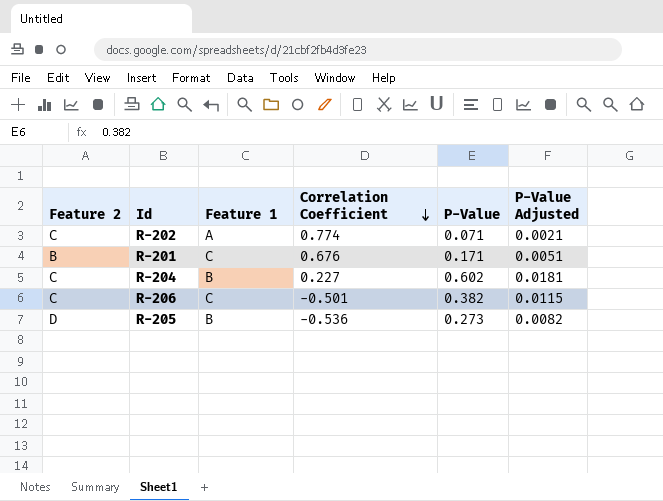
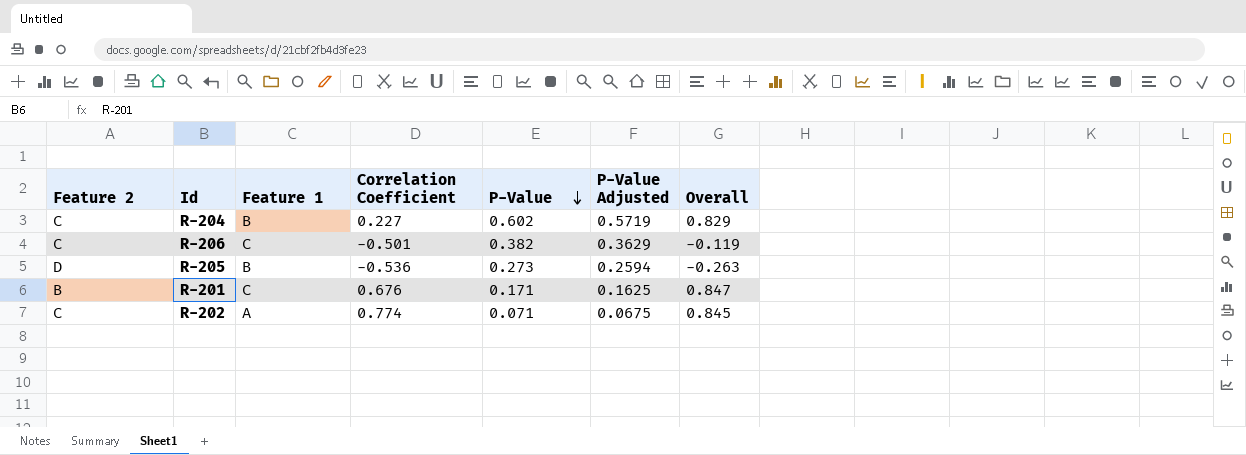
row order: Correlation Coefficient descending -> P-Value descending
column P-Value Adjusted | formula: [P-Value] * 0.03 -> [P-Value] * 0.95
column Overall | formula: none -> [Correlation Coefficient] + [P-Value]

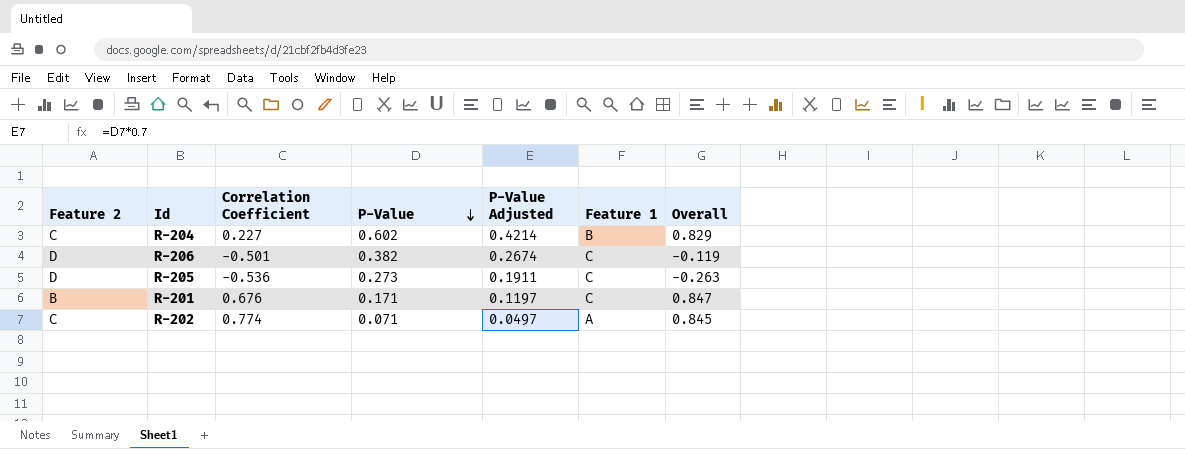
column P-Value Adjusted | formula: [P-Value] * 0.95 -> [P-Value] * 0.7
column Feature 1 | position: 3 -> 6
R-206 | Feature 2: C -> D
R-205 | Feature 1: B -> C

